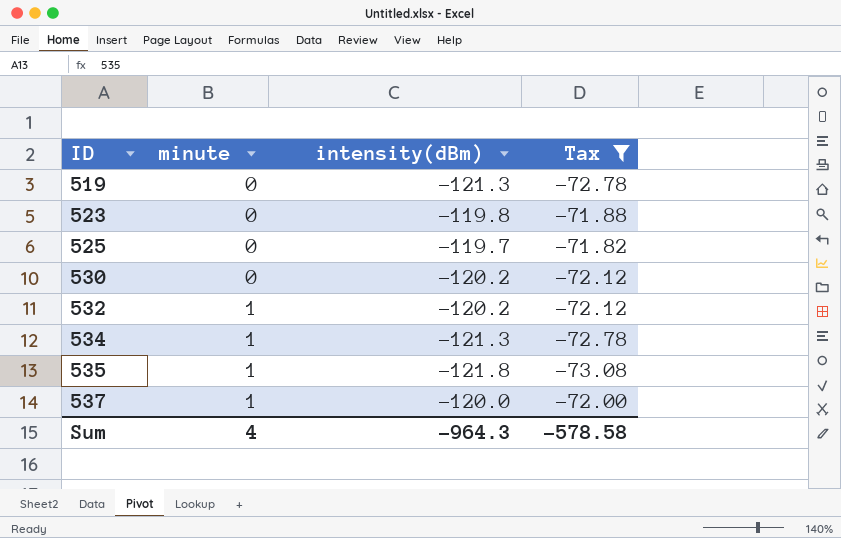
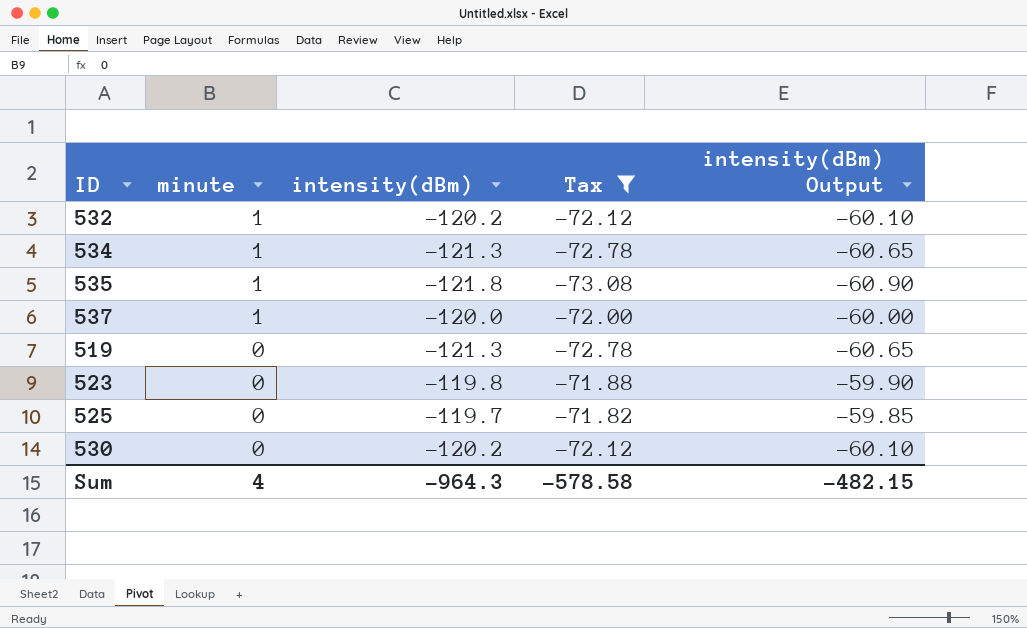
row order: ID ascending -> minute descending
column intensity(dBm) Output | formula: none -> [intensity(dBm)] * 0.5

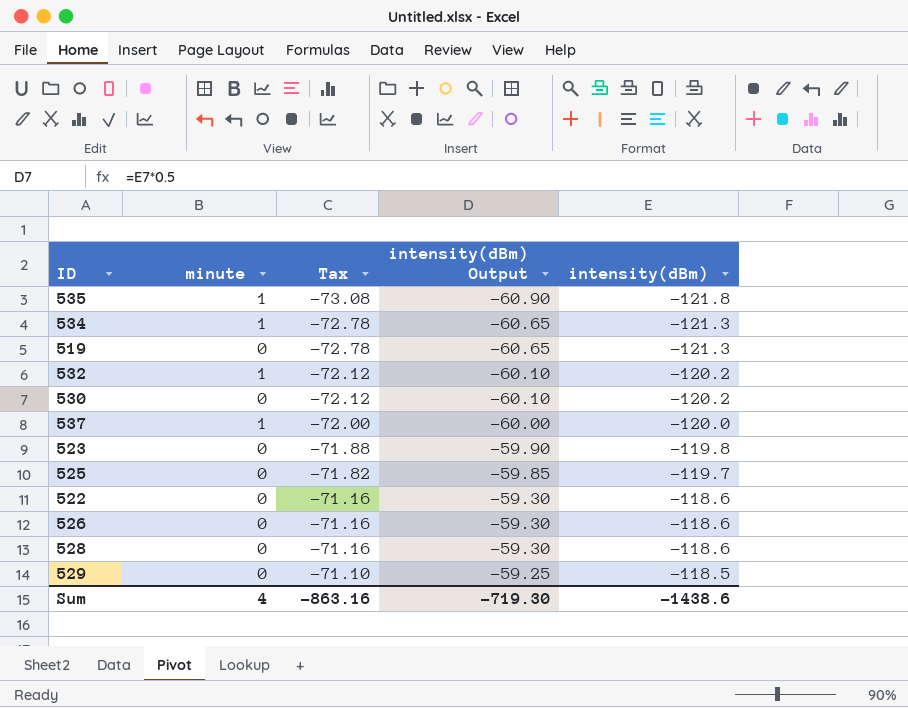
filter: Tax <= -71.82 -> none
row order: minute descending -> Tax ascending
column intensity(dBm) | position: 3 -> 5
Sum | Tax: -578.58 -> -863.16
Sum | intensity(dBm) Output: -482.15 -> -719.30
Sum | intensity(dBm): -964.3 -> -1438.6

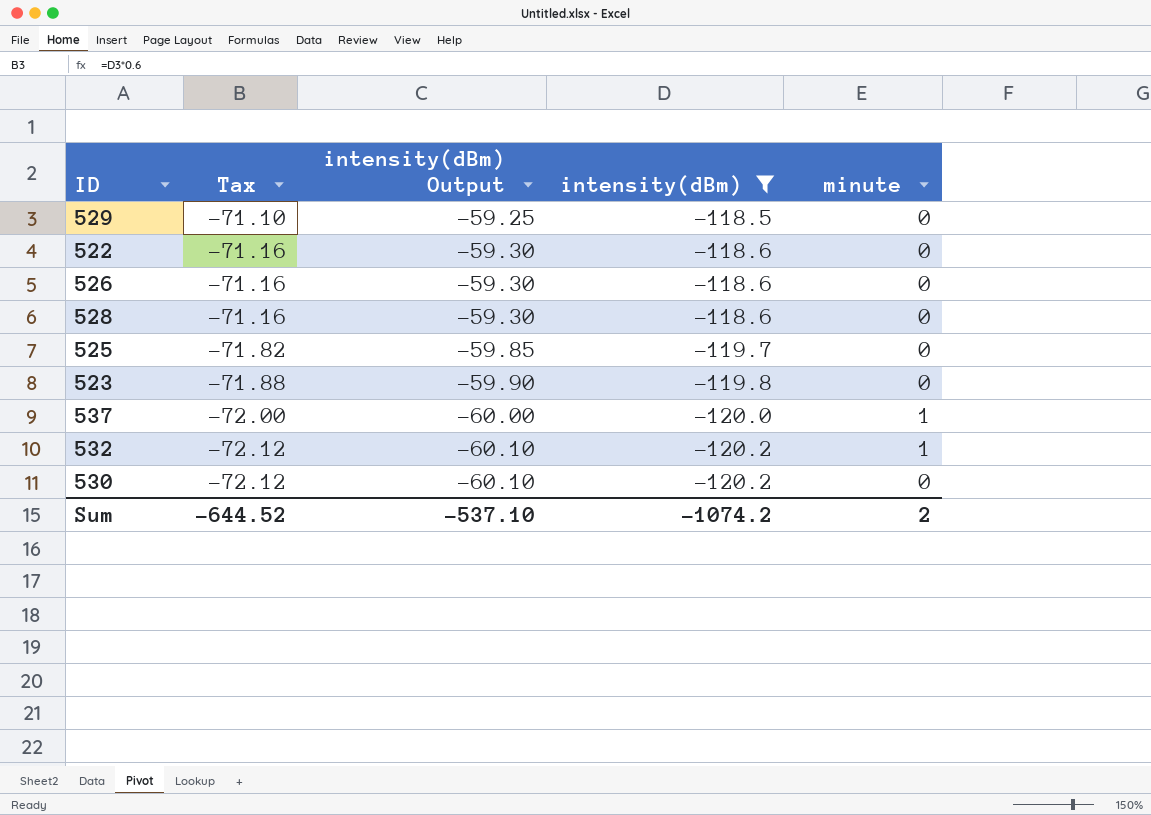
filter: none -> intensity(dBm) >= -120.2
row order: Tax ascending -> Tax descending
column minute | position: 2 -> 5
Sum | Tax: -863.16 -> -644.52
Sum | intensity(dBm) Output: -719.30 -> -537.10
Sum | intensity(dBm): -1438.6 -> -1074.2
Sum | minute: 4 -> 2

